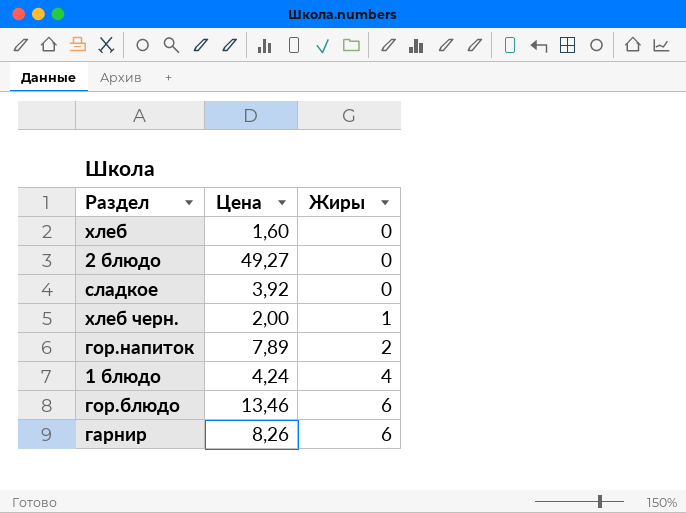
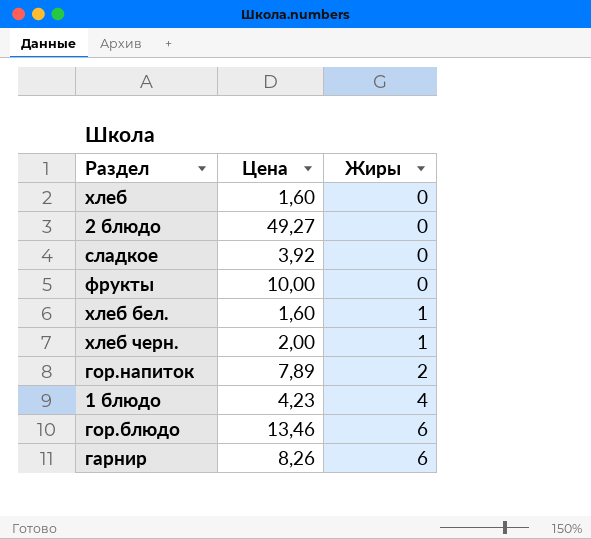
row фрукты: none -> 10,00 | 0
row хлеб бел.: none -> 1,60 | 1
1 блюдо | Цена: 4,24 -> 4,23

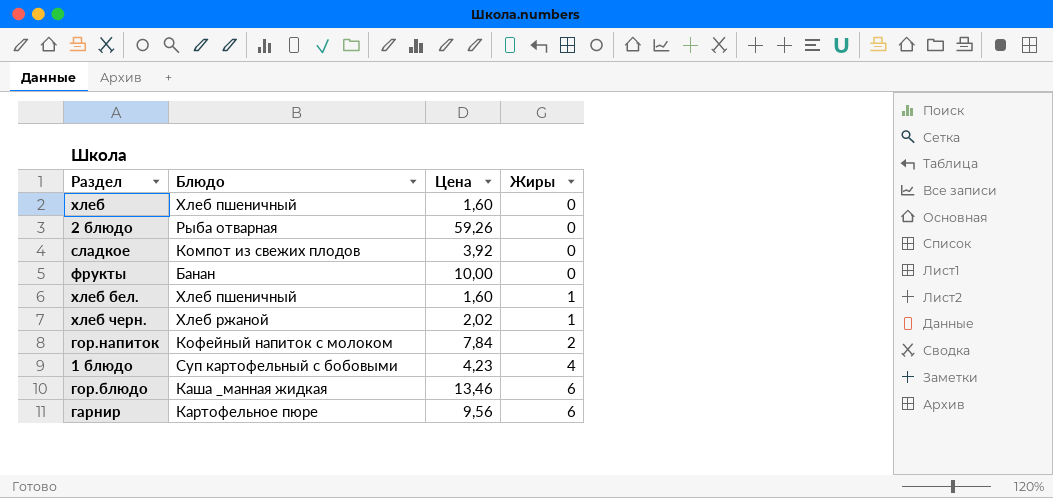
column Блюдо | position: none -> 2
2 блюдо | Цена: 49,27 -> 59,26
хлеб черн. | Цена: 2,00 -> 2,02
гор.напиток | Цена: 7,89 -> 7,84
гарнир | Цена: 8,26 -> 9,56

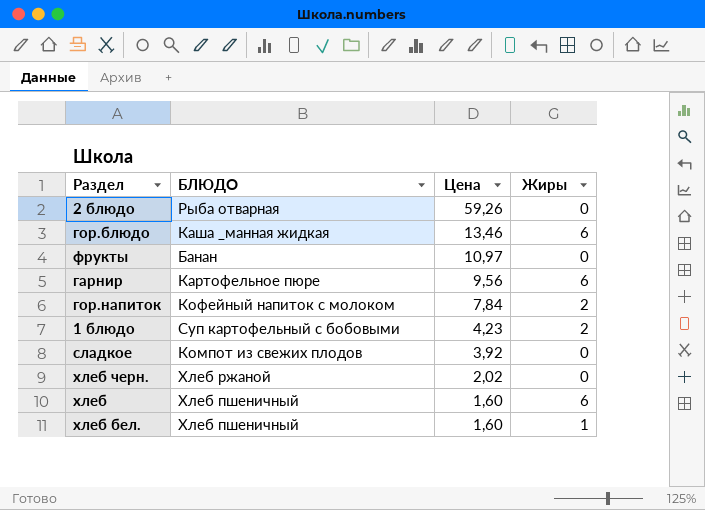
row order: Жиры ascending -> Цена descending
column name: Блюдо -> БЛЮДО
фрукты | Цена: 10,00 -> 10,97
1 блюдо | Жиры: 4 -> 2
хлеб черн. | Жиры: 1 -> 0
хлеб | Жиры: 0 -> 6

